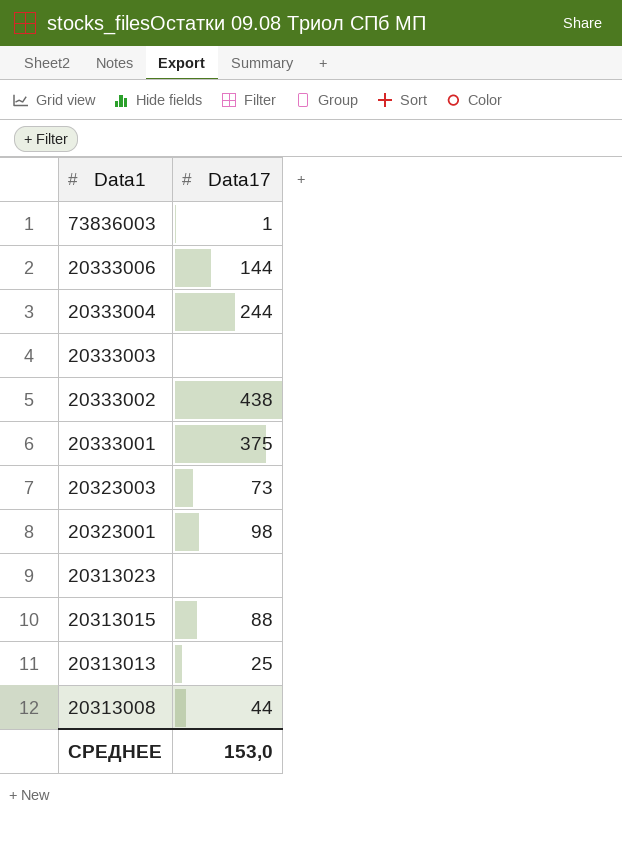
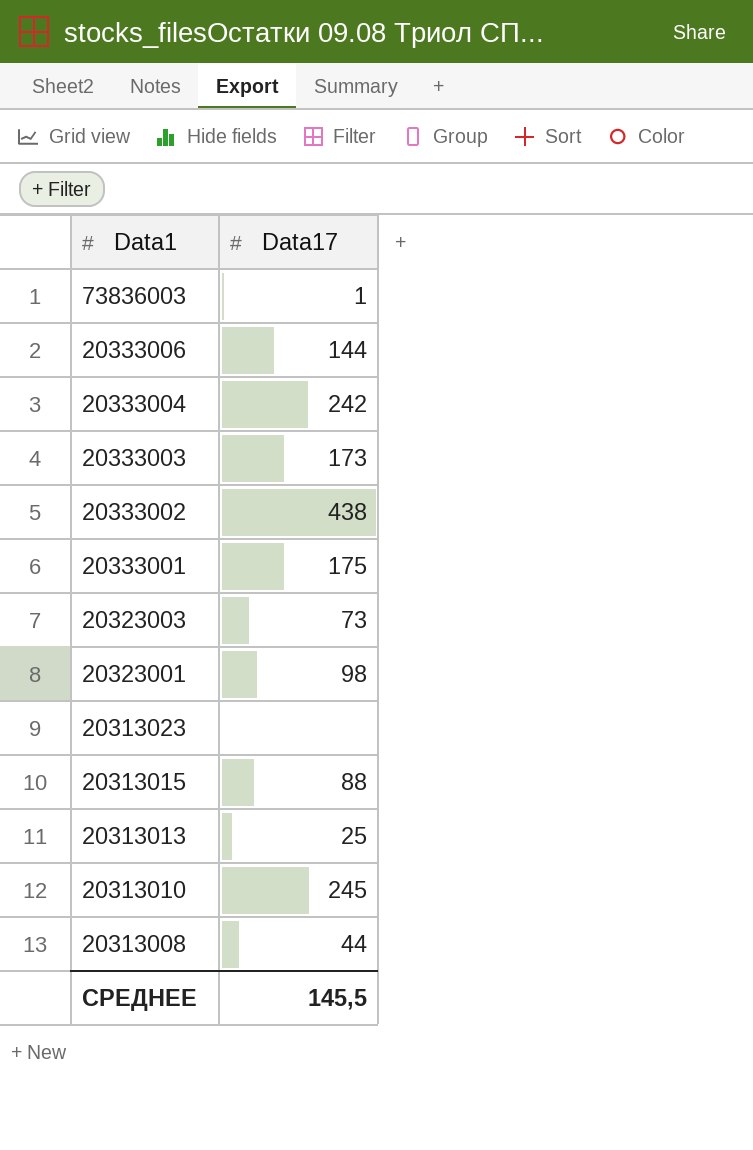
20333004 | Data17: 244 -> 242
20333003 | Data17: none -> 173
20333001 | Data17: 375 -> 175
row 20313010: none -> 245
СРЕДНЕЕ | Data17: 153,0 -> 145,5

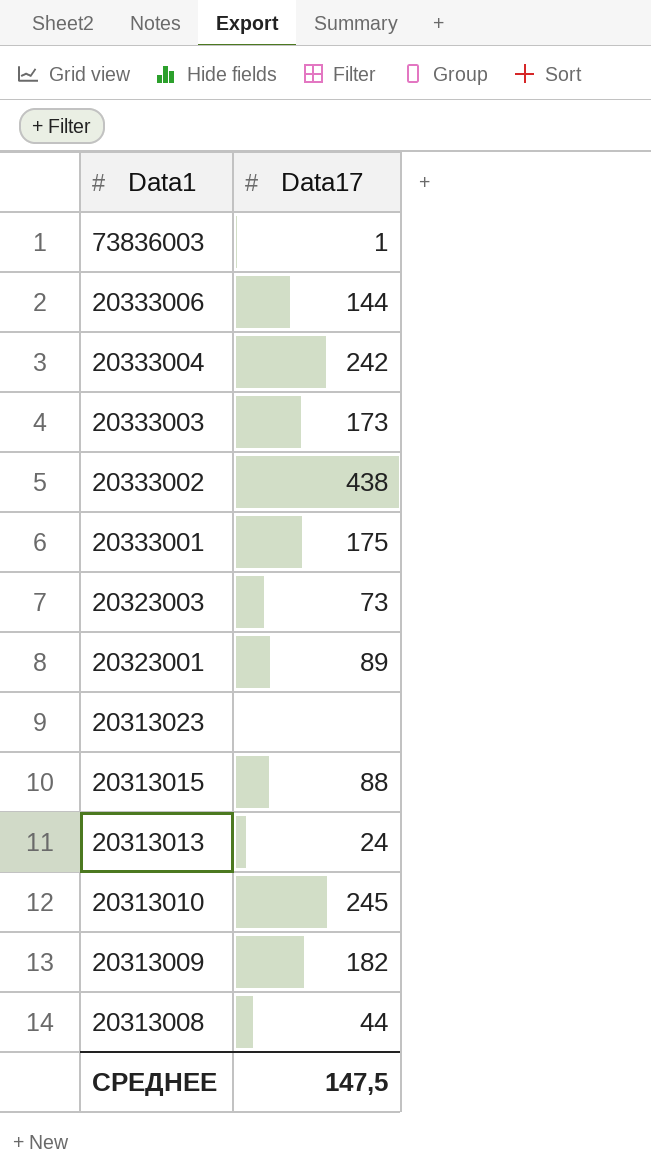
20323001 | Data17: 98 -> 89
20313013 | Data17: 25 -> 24
row 20313009: none -> 182
СРЕДНЕЕ | Data17: 145,5 -> 147,5

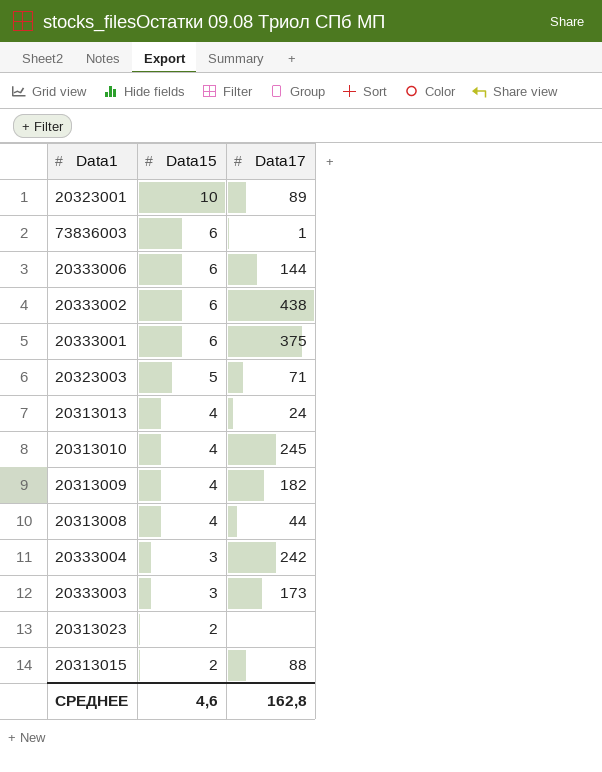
row order: Data1 descending -> Data15 descending
column Data15 | position: none -> 2
20333001 | Data17: 175 -> 375
20323003 | Data17: 73 -> 71
СРЕДНЕЕ | Data17: 147,5 -> 162,8

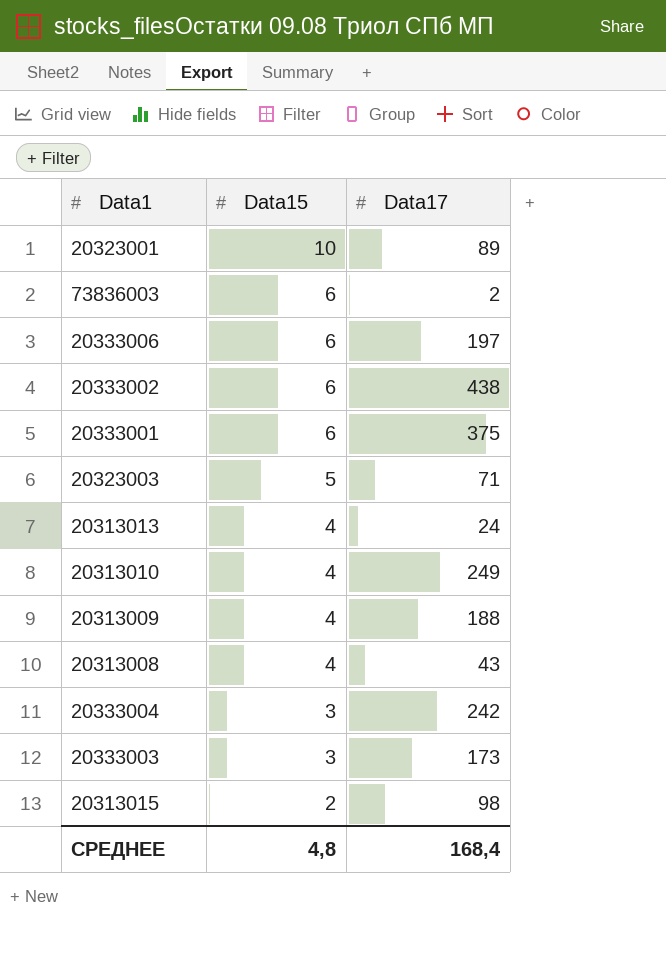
row 20313023: 2 | none -> none
73836003 | Data17: 1 -> 2
20333006 | Data17: 144 -> 197
20313010 | Data17: 245 -> 249
20313009 | Data17: 182 -> 188
20313008 | Data17: 44 -> 43
20313015 | Data17: 88 -> 98
СРЕДНЕЕ | Data15: 4,6 -> 4,8
СРЕДНЕЕ | Data17: 162,8 -> 168,4

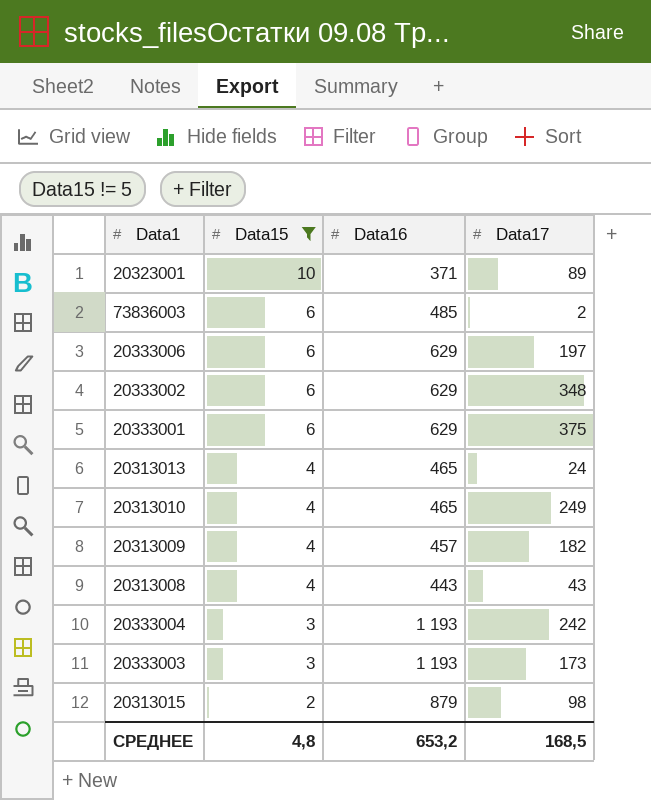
filter: none -> Data15 != 5
column Data16 | position: none -> 3
20333002 | Data17: 438 -> 348
20313009 | Data17: 188 -> 182
СРЕДНЕЕ | Data17: 168,4 -> 168,5

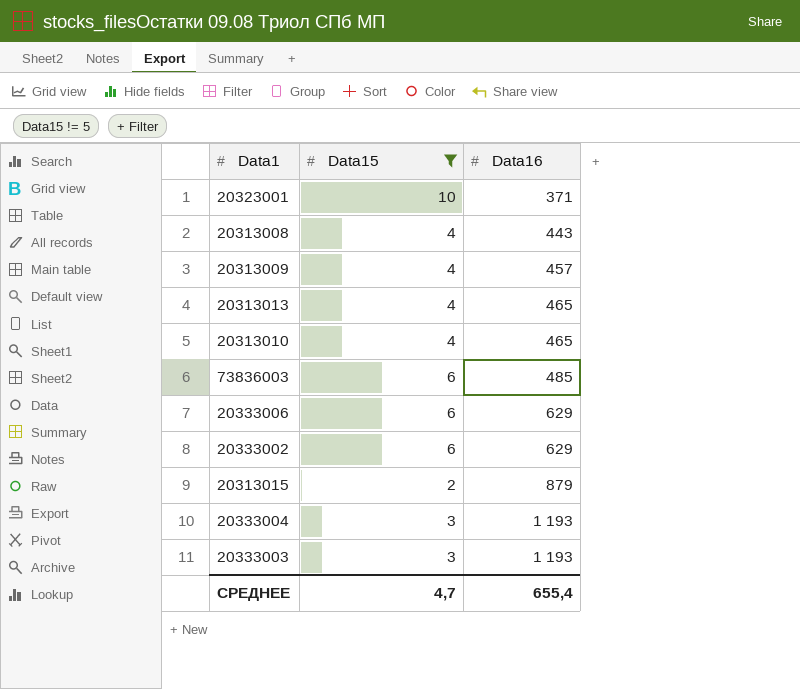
row order: Data15 descending -> Data16 ascending
column Data17 | position: 4 -> none
row 20333001: 6 | 629 | 375 -> none
СРЕДНЕЕ | Data15: 4,8 -> 4,7
СРЕДНЕЕ | Data16: 653,2 -> 655,4

